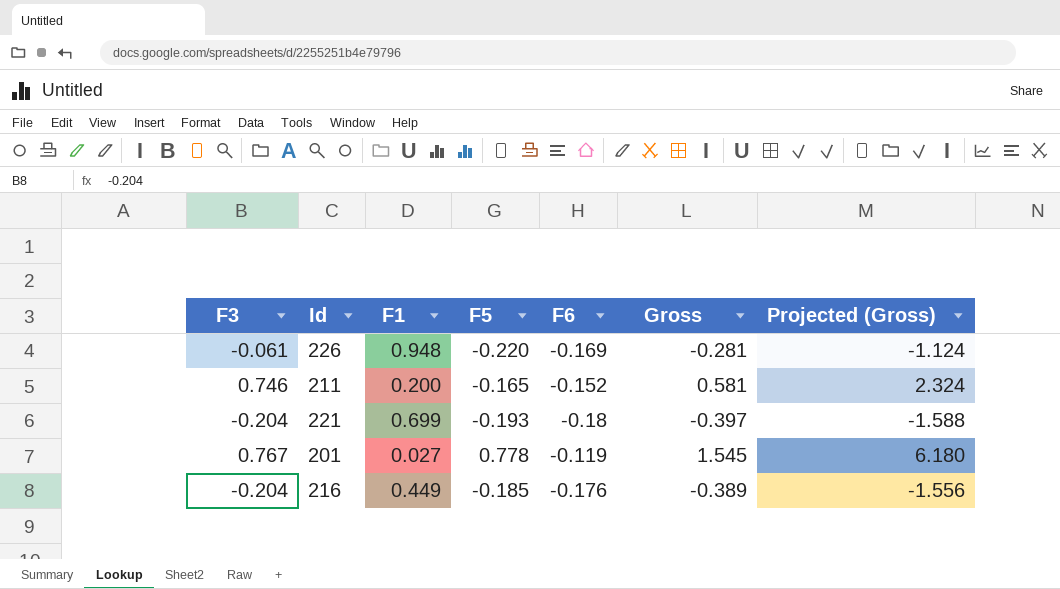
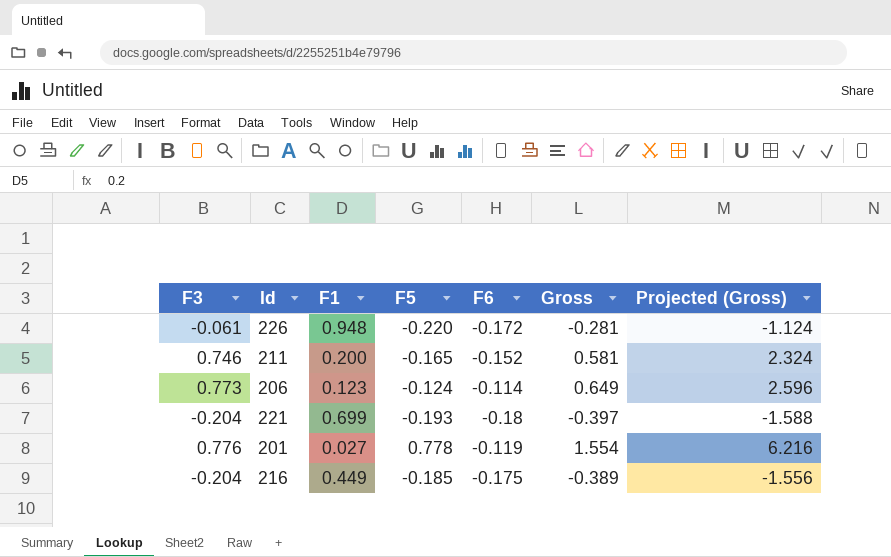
226 | F6: -0.169 -> -0.172
row 206: none -> 0.773 | 0.123 | -0.124 | -0.114 | 0.649 | 2.596
201 | F3: 0.767 -> 0.776
201 | Gross: 1.545 -> 1.554
201 | Projected (Gross): 6.180 -> 6.216
216 | F6: -0.176 -> -0.175

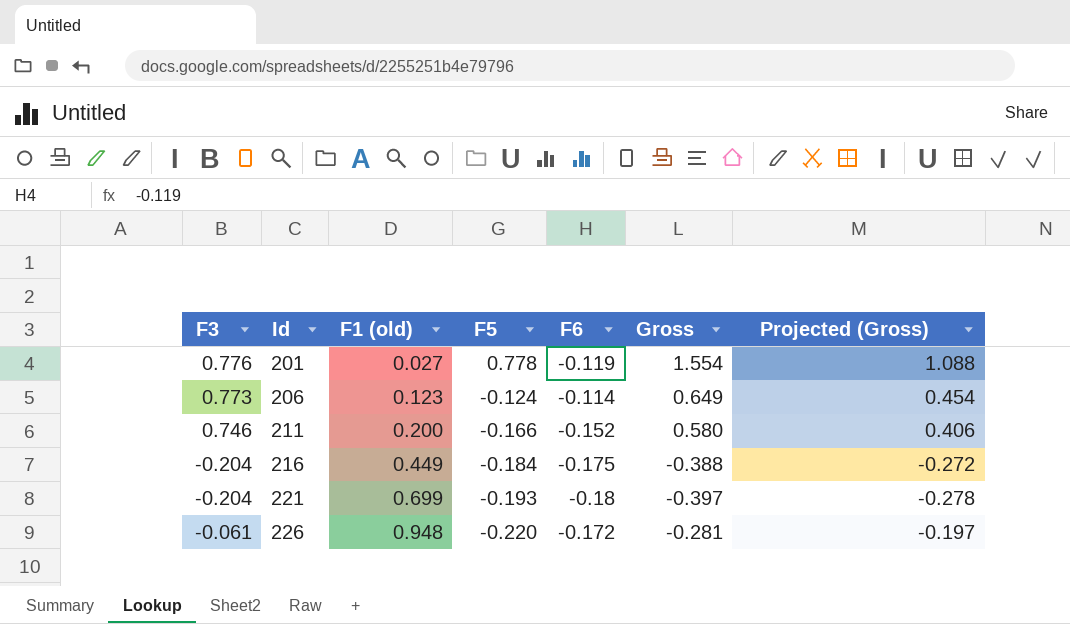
row order: none -> Id ascending
column name: F1 -> F1 (old)
column Projected (Gross) | formula: [Gross] * 4 -> [Gross] * 0.7
211 | F5: -0.165 -> -0.166
211 | Gross: 0.581 -> 0.580
216 | F5: -0.185 -> -0.184
216 | Gross: -0.389 -> -0.388

